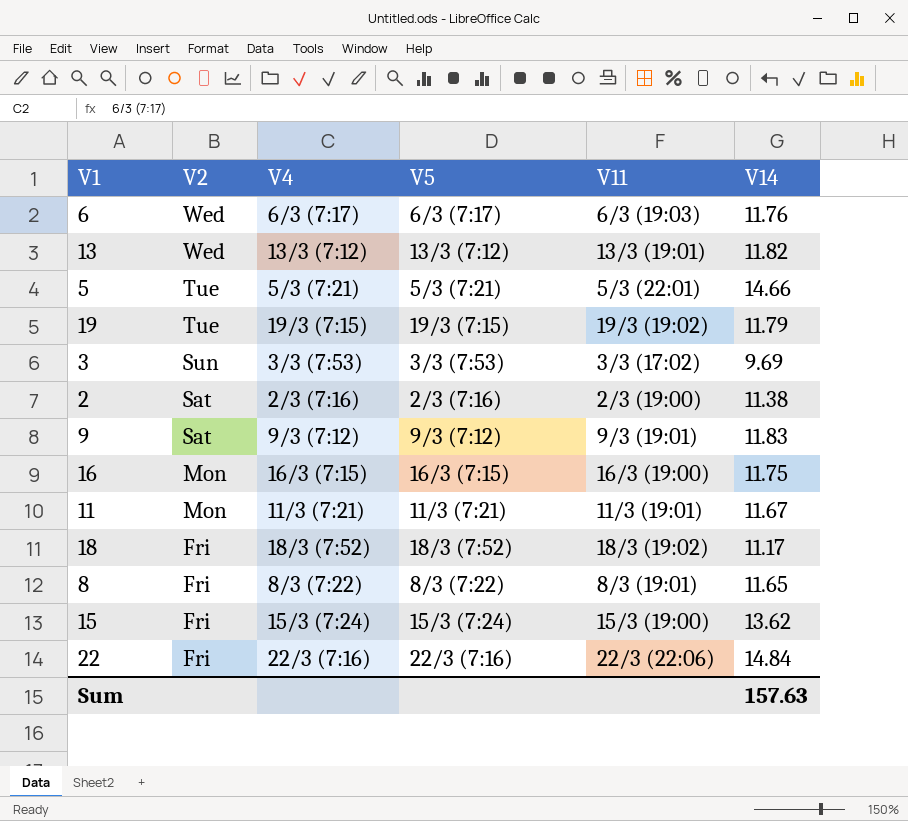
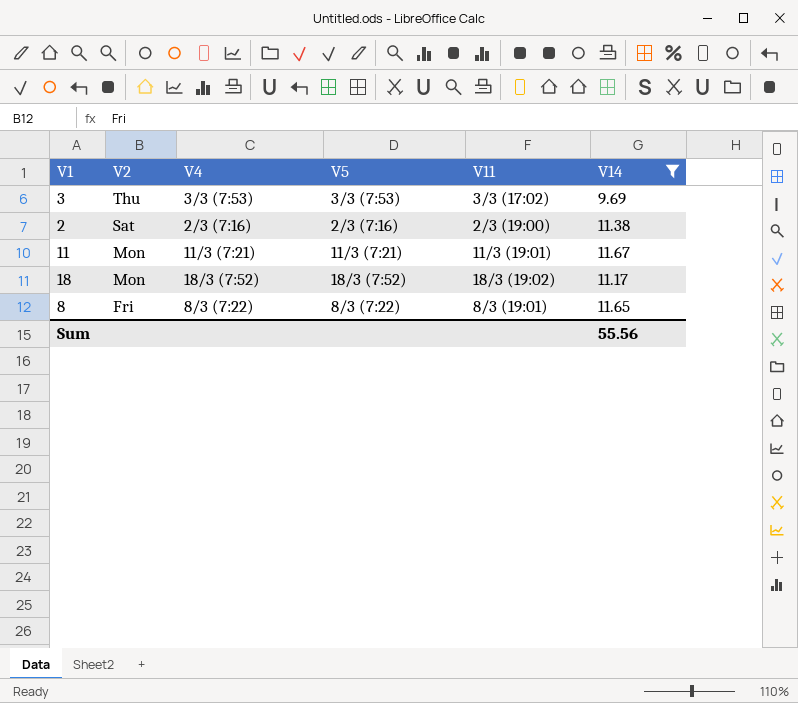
filter: none -> V14 <= 11.67
3 | V2: Sun -> Thu
18 | V2: Fri -> Mon
Sum | V14: 157.63 -> 55.56

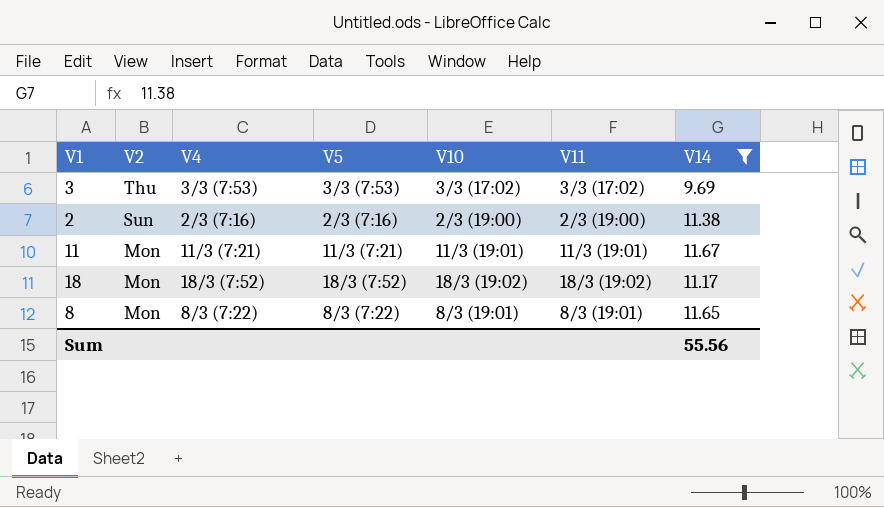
column V10 | position: none -> 5
2 | V2: Sat -> Sun
8 | V2: Fri -> Mon

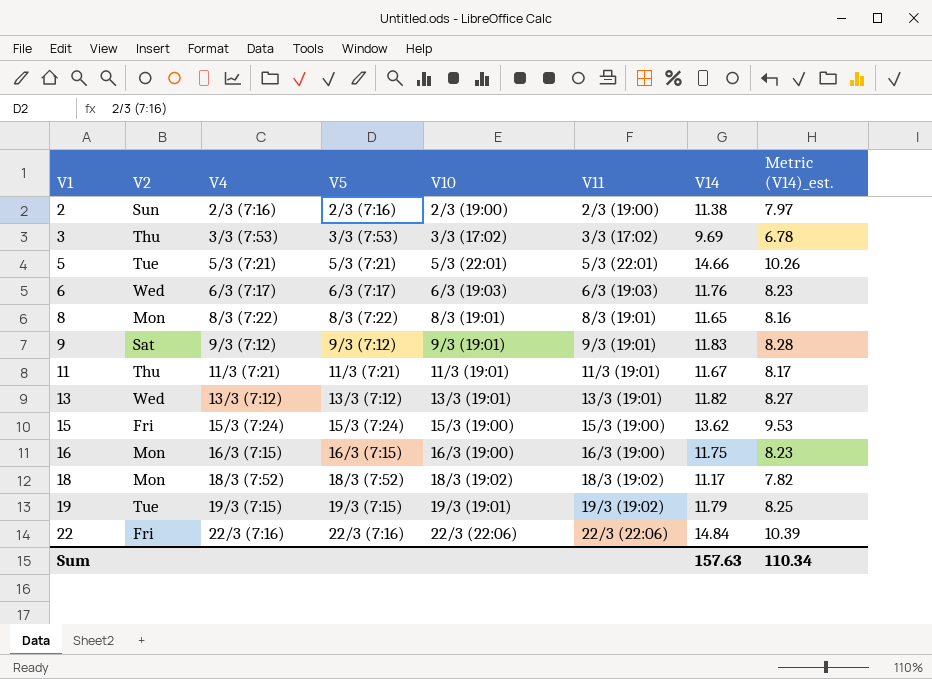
filter: V14 <= 11.67 -> none
row order: V2 descending -> V1 ascending
column Metric (V14)_est. | formula: none -> [V14] * 0.7
11 | V2: Mon -> Thu
Sum | V14: 55.56 -> 157.63

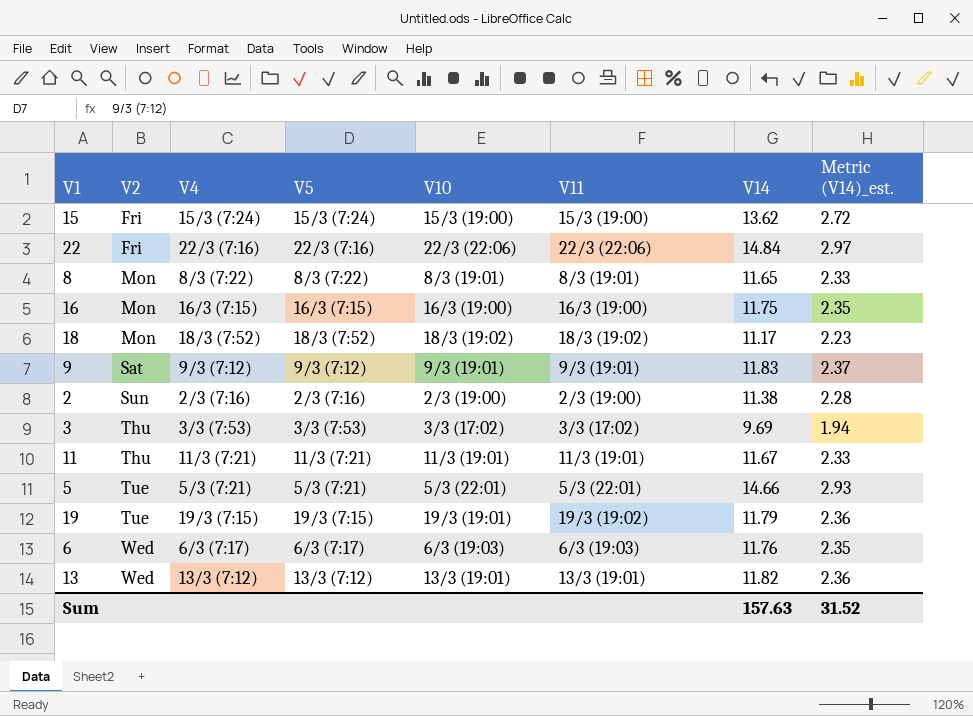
row order: V1 ascending -> V2 ascending
column Metric (V14)_est. | formula: [V14] * 0.7 -> [V14] * 0.2
Sum | Metric (V14)_est.: 110.34 -> 31.52

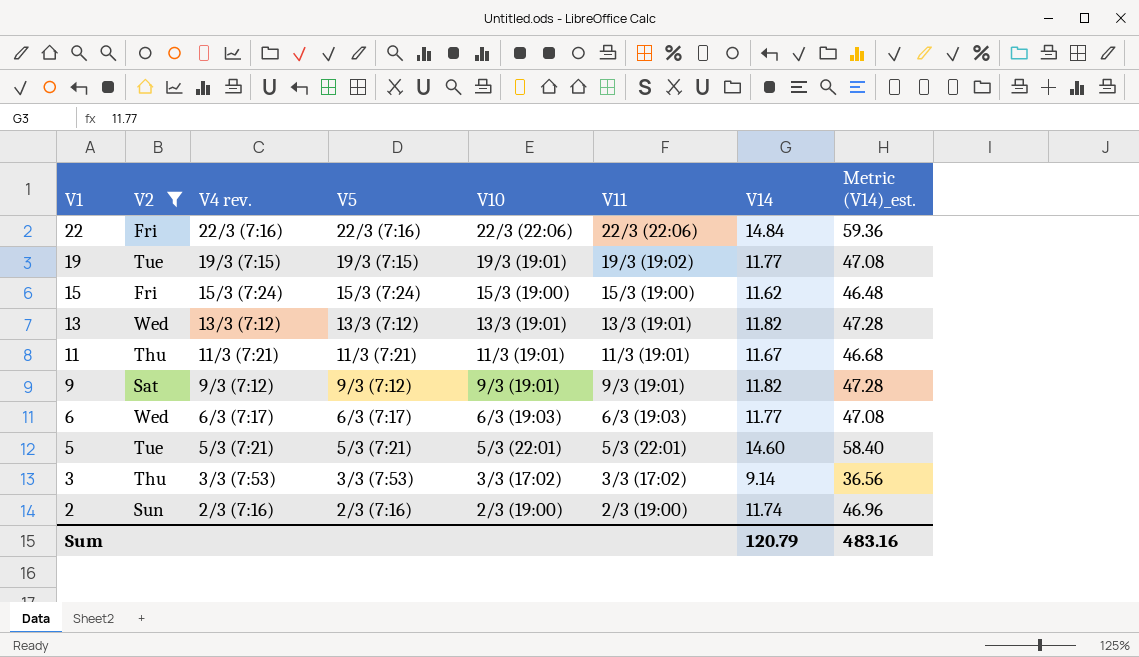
filter: none -> V2 != Mon
row order: V2 ascending -> V1 descending
column name: V4 -> V4 rev.
column Metric (V14)_est. | formula: [V14] * 0.2 -> [V14] * 4
19 | V14: 11.79 -> 11.77
15 | V14: 13.62 -> 11.62
9 | V14: 11.83 -> 11.82
6 | V14: 11.76 -> 11.77
5 | V14: 14.66 -> 14.60
3 | V14: 9.69 -> 9.14
2 | V14: 11.38 -> 11.74
Sum | V14: 157.63 -> 120.79
Sum | Metric (V14)_est.: 31.52 -> 483.16

